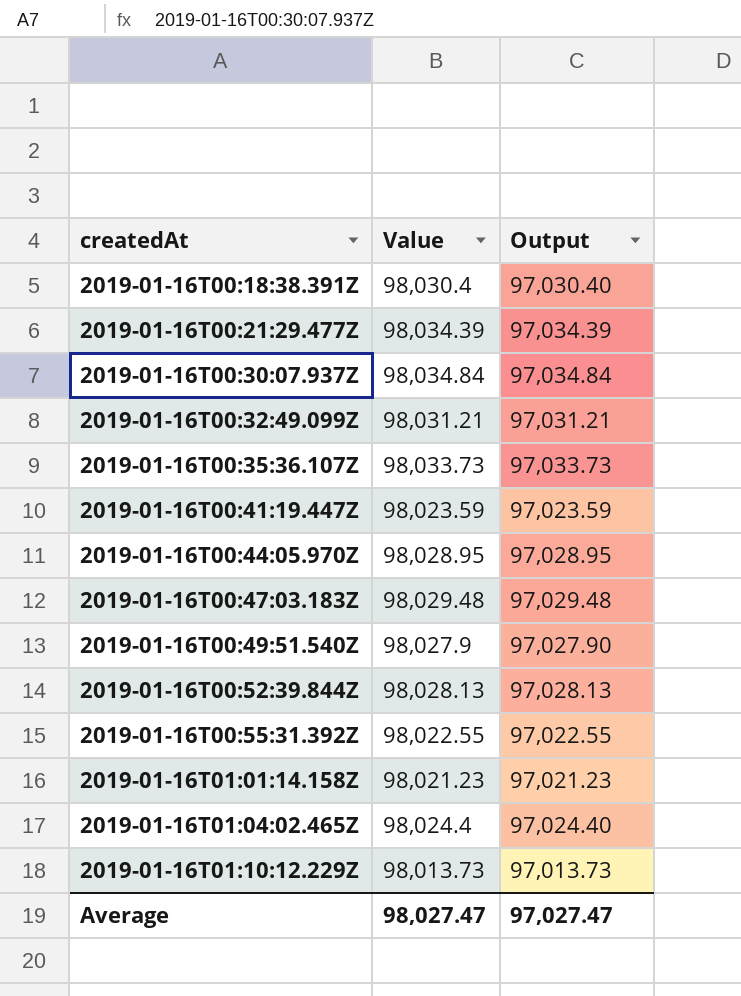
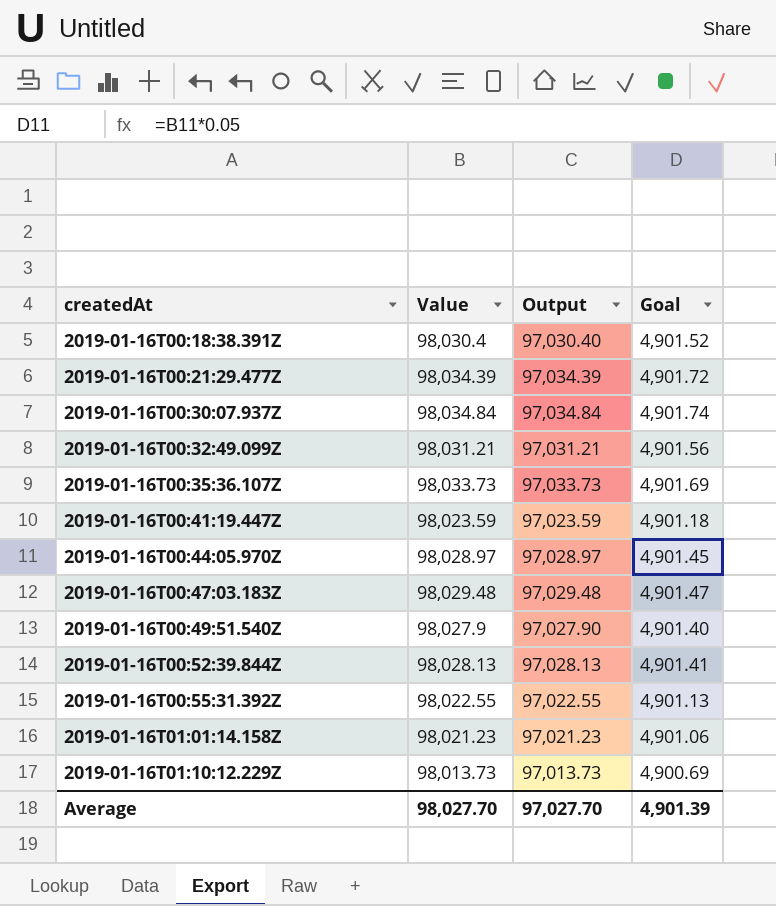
column Goal | formula: none -> [Value] * 0.05
row 2019-01-16T01:04:02.465Z: 98,024.4 | 97,024.40 -> none
2019-01-16T00:44:05.970Z | Value: 98,028.95 -> 98,028.97
2019-01-16T00:44:05.970Z | Output: 97,028.95 -> 97,028.97
Average | Value: 98,027.47 -> 98,027.70
Average | Output: 97,027.47 -> 97,027.70

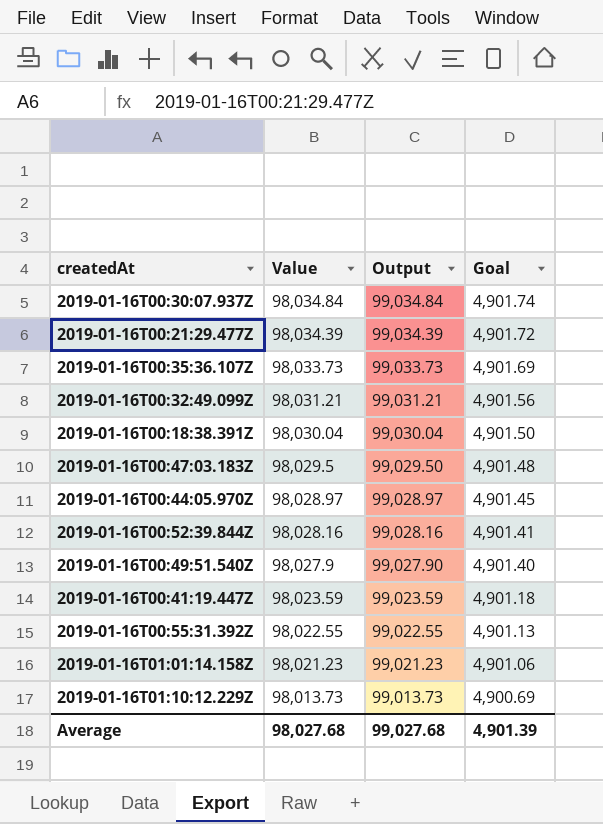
row order: createdAt ascending -> Value descending
column Output | formula: [Value] - 1000 -> [Value] + 1000
2019-01-16T00:18:38.391Z | Value: 98,030.4 -> 98,030.04
2019-01-16T00:18:38.391Z | Goal: 4,901.52 -> 4,901.50
2019-01-16T00:47:03.183Z | Value: 98,029.48 -> 98,029.5
2019-01-16T00:47:03.183Z | Goal: 4,901.47 -> 4,901.48
2019-01-16T00:52:39.844Z | Value: 98,028.13 -> 98,028.16
Average | Value: 98,027.70 -> 98,027.68
Average | Output: 97,027.70 -> 99,027.68

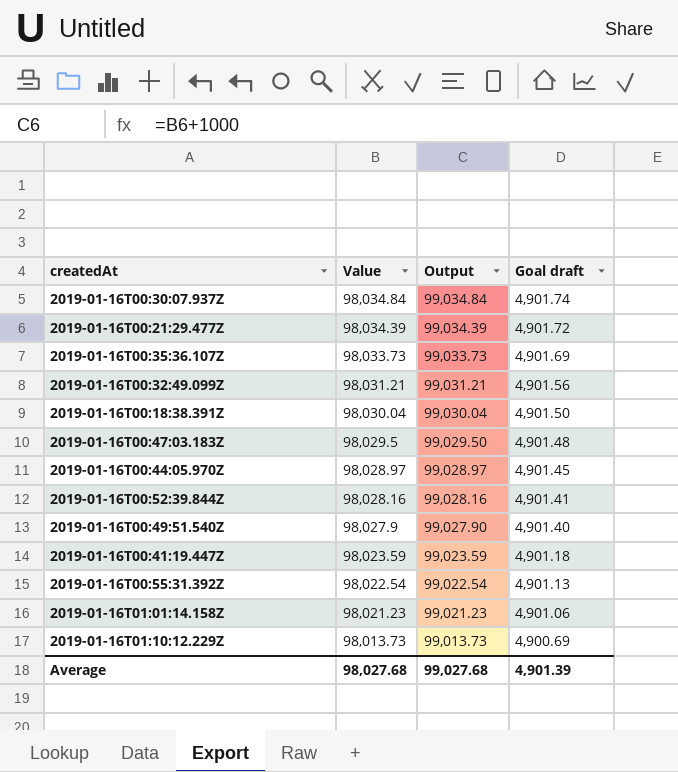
column name: Goal -> Goal draft
2019-01-16T00:55:31.392Z | Value: 98,022.55 -> 98,022.54
2019-01-16T00:55:31.392Z | Output: 99,022.55 -> 99,022.54

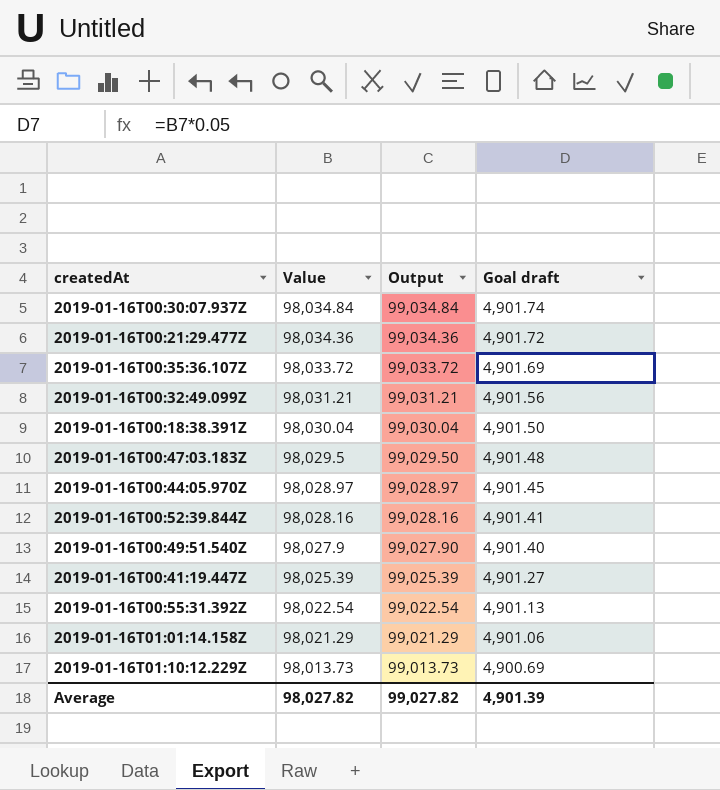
2019-01-16T00:21:29.477Z | Value: 98,034.39 -> 98,034.36
2019-01-16T00:21:29.477Z | Output: 99,034.39 -> 99,034.36
2019-01-16T00:35:36.107Z | Value: 98,033.73 -> 98,033.72
2019-01-16T00:35:36.107Z | Output: 99,033.73 -> 99,033.72
2019-01-16T00:41:19.447Z | Value: 98,023.59 -> 98,025.39
2019-01-16T00:41:19.447Z | Output: 99,023.59 -> 99,025.39
2019-01-16T00:41:19.447Z | Goal draft: 4,901.18 -> 4,901.27
2019-01-16T01:01:14.158Z | Value: 98,021.23 -> 98,021.29
2019-01-16T01:01:14.158Z | Output: 99,021.23 -> 99,021.29
Average | Value: 98,027.68 -> 98,027.82
Average | Output: 99,027.68 -> 99,027.82

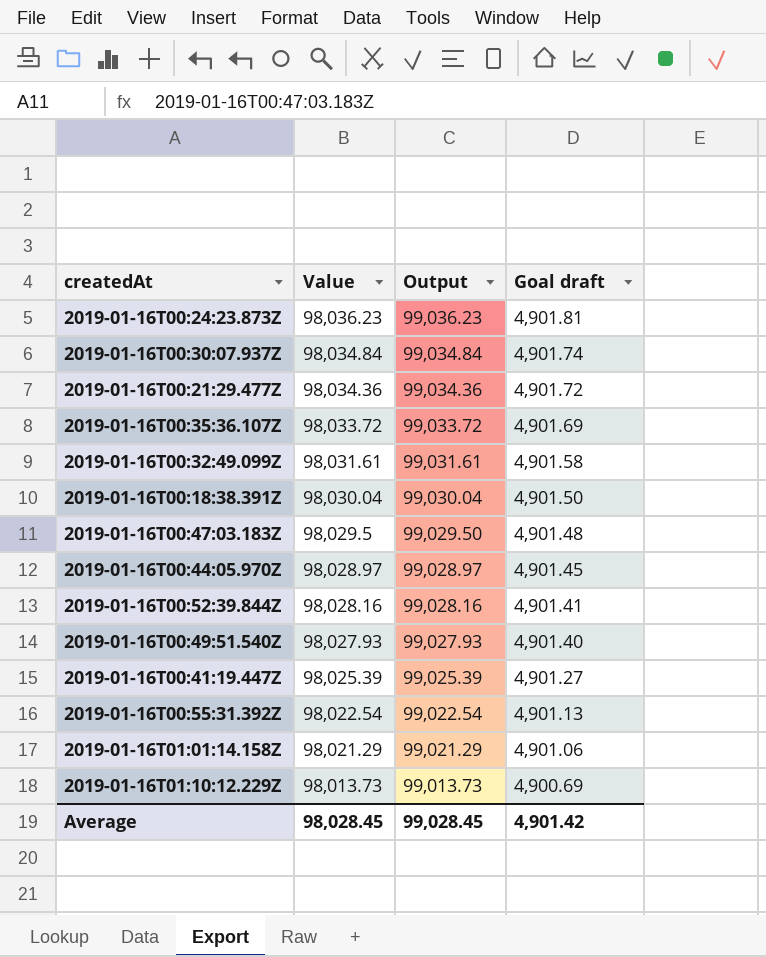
row 2019-01-16T00:24:23.873Z: none -> 98,036.23 | 99,036.23 | 4,901.81
2019-01-16T00:32:49.099Z | Value: 98,031.21 -> 98,031.61
2019-01-16T00:32:49.099Z | Output: 99,031.21 -> 99,031.61
2019-01-16T00:32:49.099Z | Goal draft: 4,901.56 -> 4,901.58
2019-01-16T00:49:51.540Z | Value: 98,027.9 -> 98,027.93
2019-01-16T00:49:51.540Z | Output: 99,027.90 -> 99,027.93
Average | Value: 98,027.82 -> 98,028.45
Average | Output: 99,027.82 -> 99,028.45
Average | Goal draft: 4,901.39 -> 4,901.42

